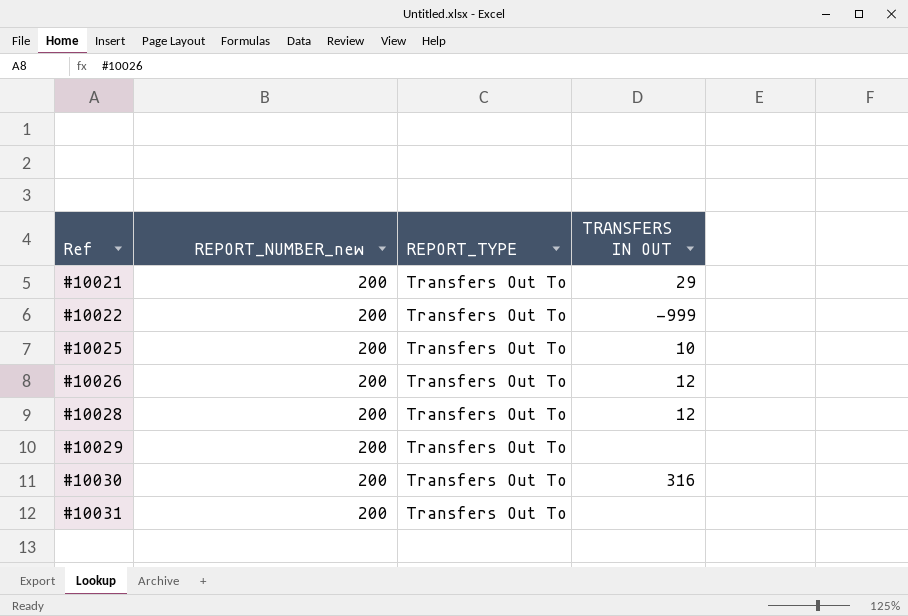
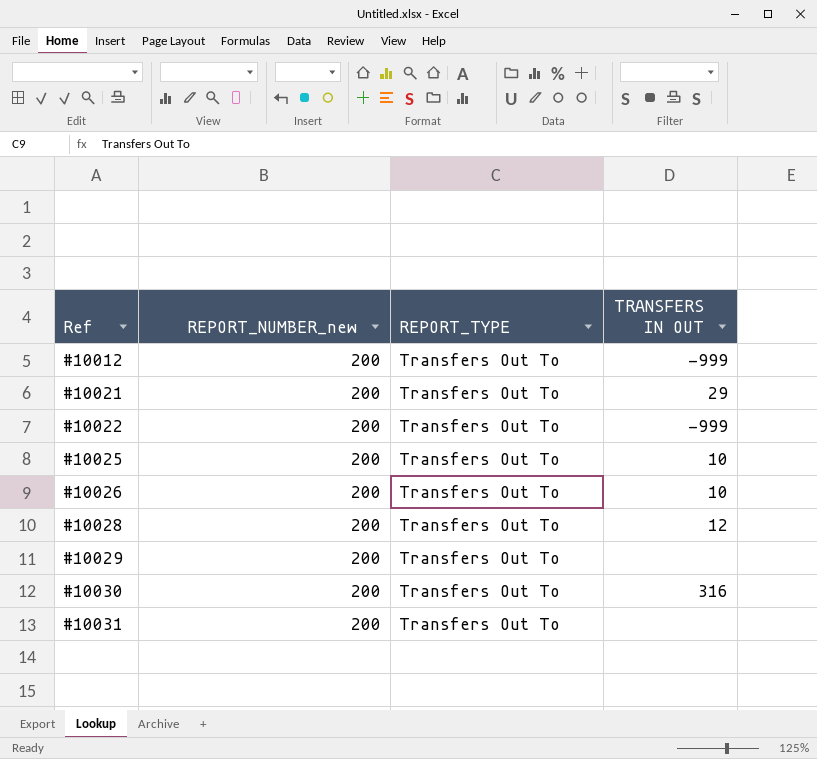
row #10012: none -> 200 | Transfers Out To | -999
#10026 | TRANSFERS IN OUT: 12 -> 10

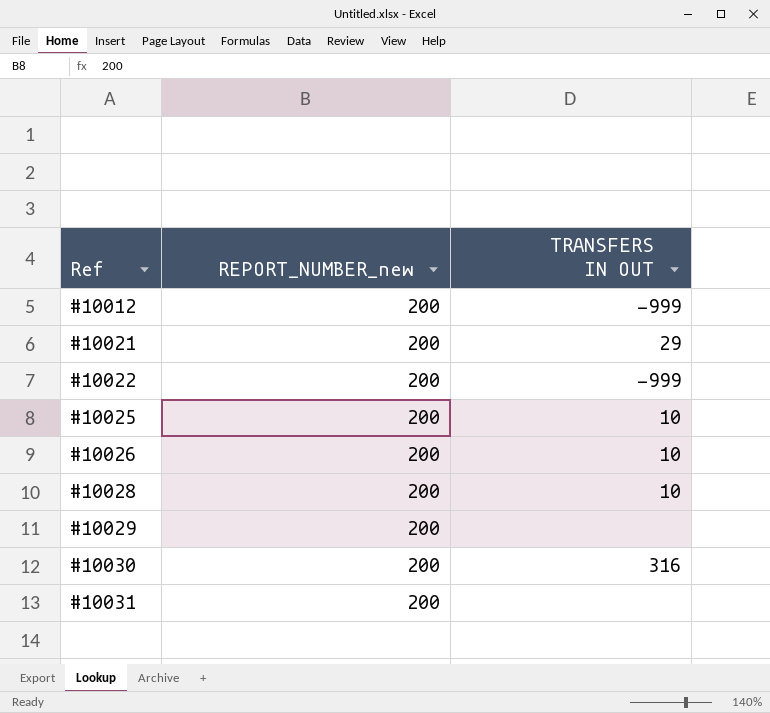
column REPORT_TYPE | position: 3 -> none
#10028 | TRANSFERS IN OUT: 12 -> 10

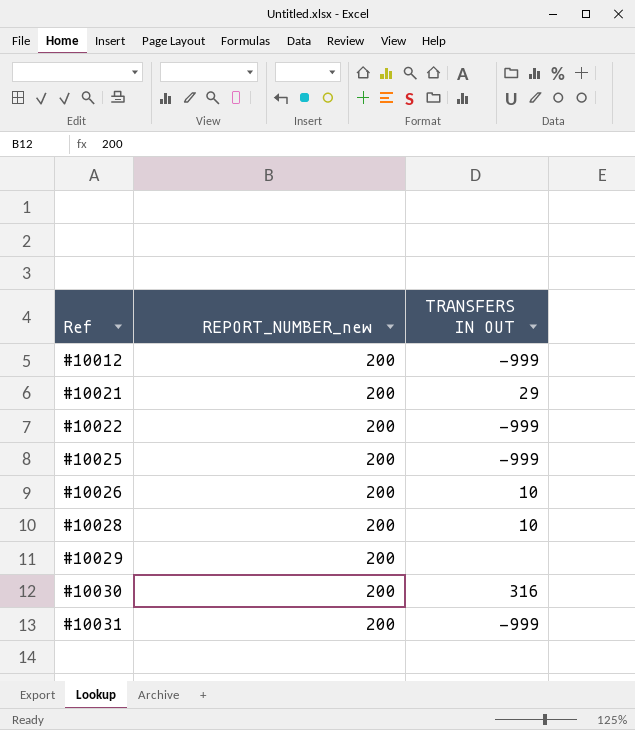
#10025 | TRANSFERS IN OUT: 10 -> -999
#10031 | TRANSFERS IN OUT: none -> -999

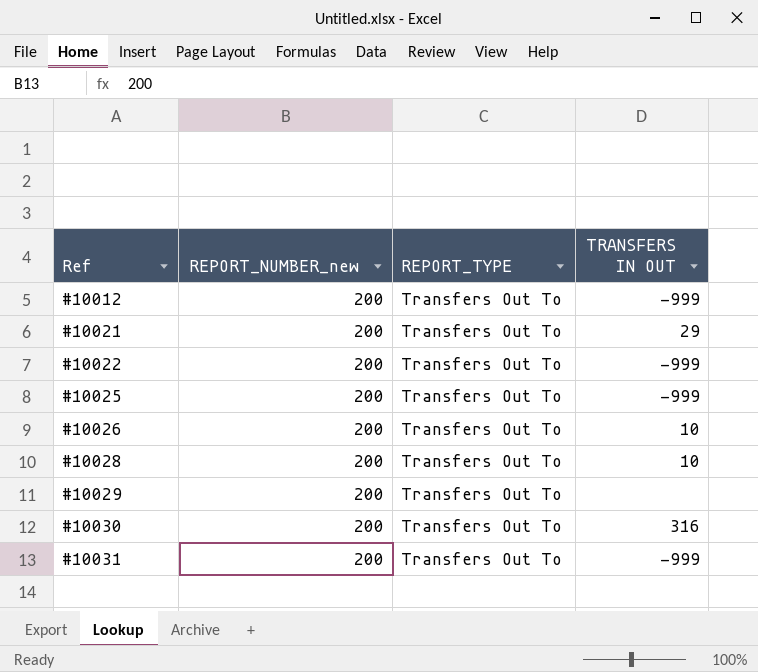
column REPORT_TYPE | position: none -> 3

